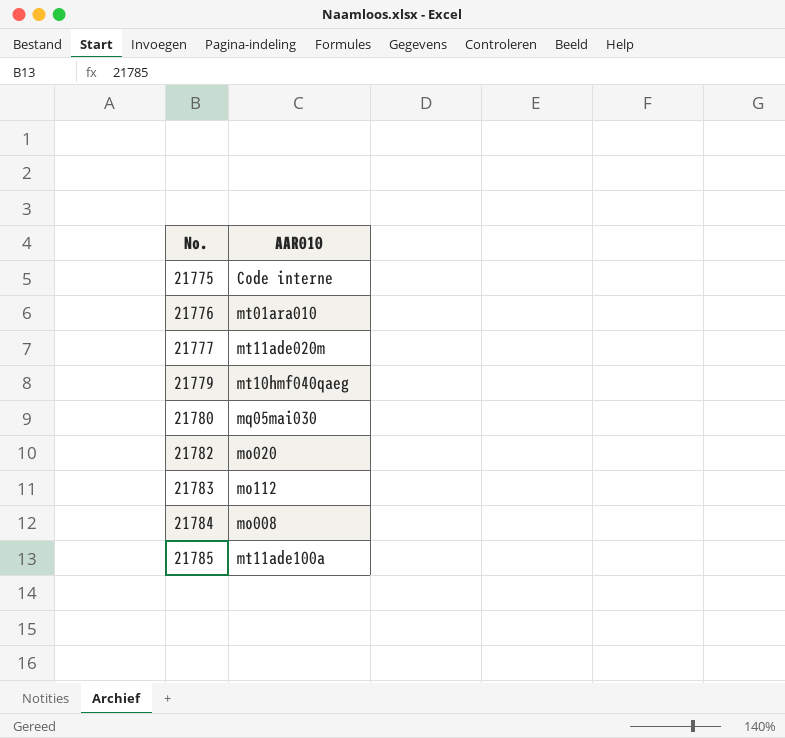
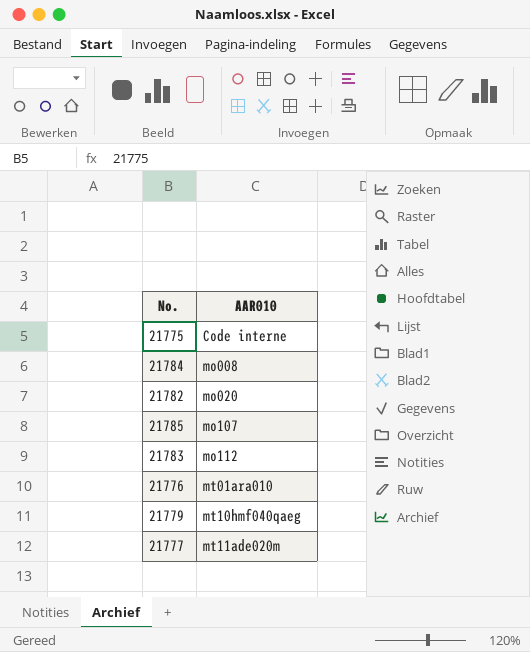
row order: No. ascending -> AAR010 ascending
row 21780: mq05mai030 -> none
21785 | AAR010: mt11ade100a -> mo107

